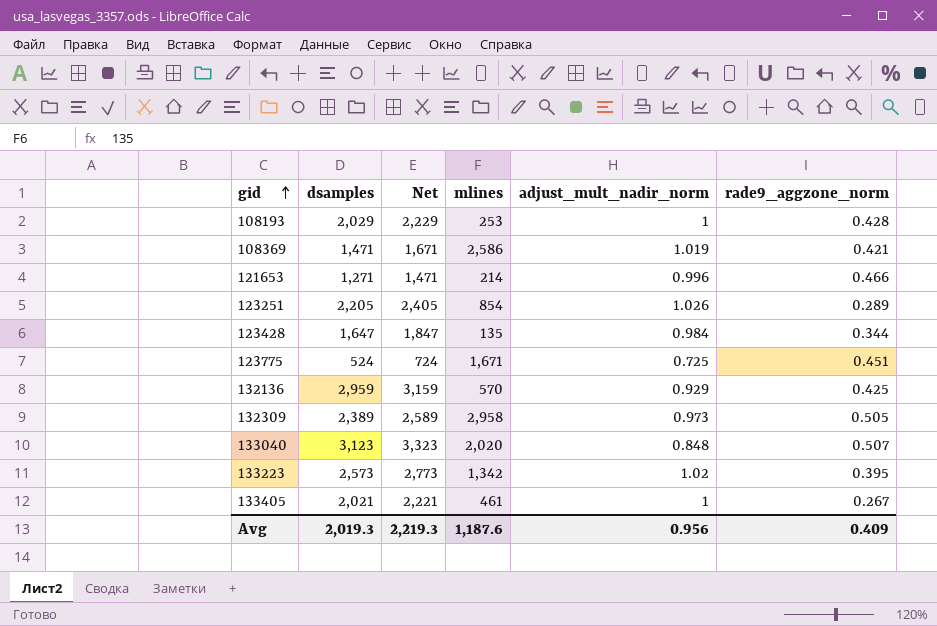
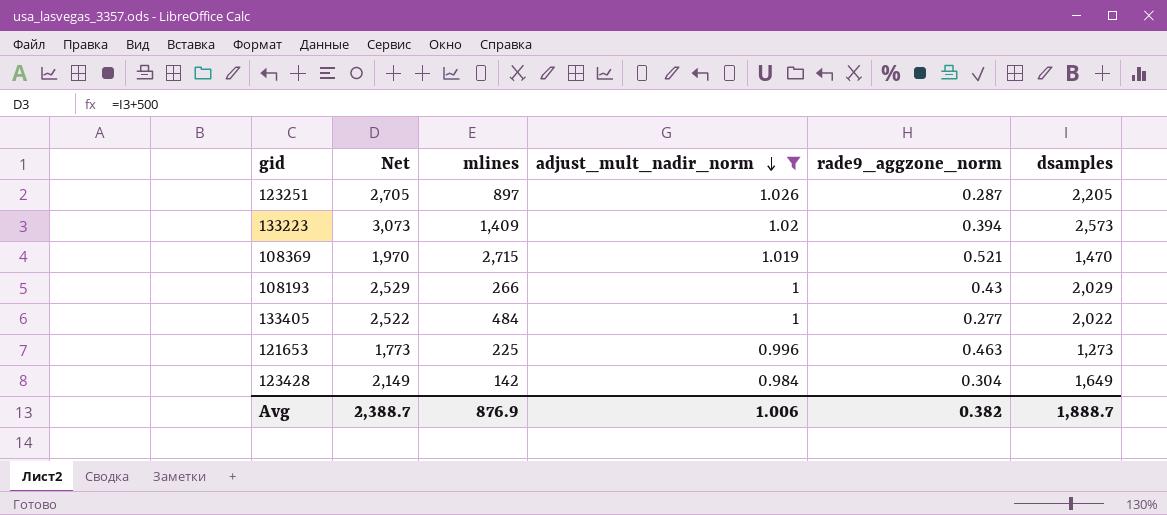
filter: none -> adjust_mult_nadir_norm >= 0.984
row order: gid ascending -> adjust_mult_nadir_norm descending
column Net | formula: [dsamples] + 200 -> [dsamples] + 500
column dsamples | position: 2 -> 6
123251 | mlines: 854 -> 897
123251 | rade9_aggzone_norm: 0.289 -> 0.287
133223 | mlines: 1,342 -> 1,409
133223 | rade9_aggzone_norm: 0.395 -> 0.394
108369 | mlines: 2,586 -> 2,715
108369 | rade9_aggzone_norm: 0.421 -> 0.521
108369 | dsamples: 1,471 -> 1,470
108193 | mlines: 253 -> 266
108193 | rade9_aggzone_norm: 0.428 -> 0.43
133405 | mlines: 461 -> 484
133405 | rade9_aggzone_norm: 0.267 -> 0.277
133405 | dsamples: 2,021 -> 2,022
121653 | mlines: 214 -> 225
121653 | rade9_aggzone_norm: 0.466 -> 0.463
121653 | dsamples: 1,271 -> 1,273
123428 | mlines: 135 -> 142
123428 | rade9_aggzone_norm: 0.344 -> 0.304
123428 | dsamples: 1,647 -> 1,649
Avg | Net: 2,219.3 -> 2,388.7
Avg | mlines: 1,187.6 -> 876.9
Avg | adjust_mult_nadir_norm: 0.956 -> 1.006
Avg | rade9_aggzone_norm: 0.409 -> 0.382
Avg | dsamples: 2,019.3 -> 1,888.7

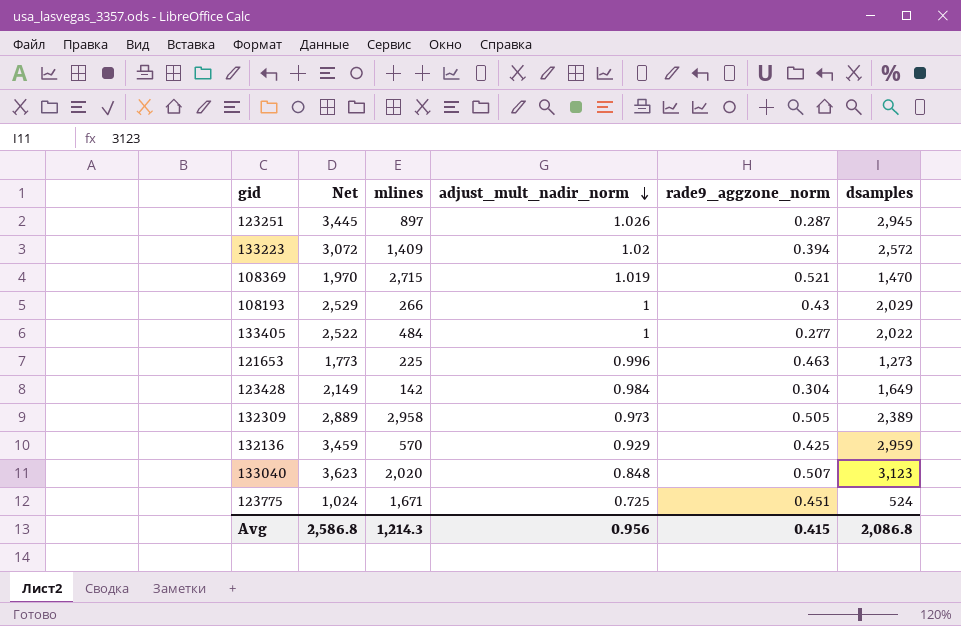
filter: adjust_mult_nadir_norm >= 0.984 -> none
123251 | Net: 2,705 -> 3,445
123251 | dsamples: 2,205 -> 2,945
133223 | Net: 3,073 -> 3,072
133223 | dsamples: 2,573 -> 2,572
Avg | Net: 2,388.7 -> 2,586.8
Avg | mlines: 876.9 -> 1,214.3
Avg | adjust_mult_nadir_norm: 1.006 -> 0.956
Avg | rade9_aggzone_norm: 0.382 -> 0.415
Avg | dsamples: 1,888.7 -> 2,086.8

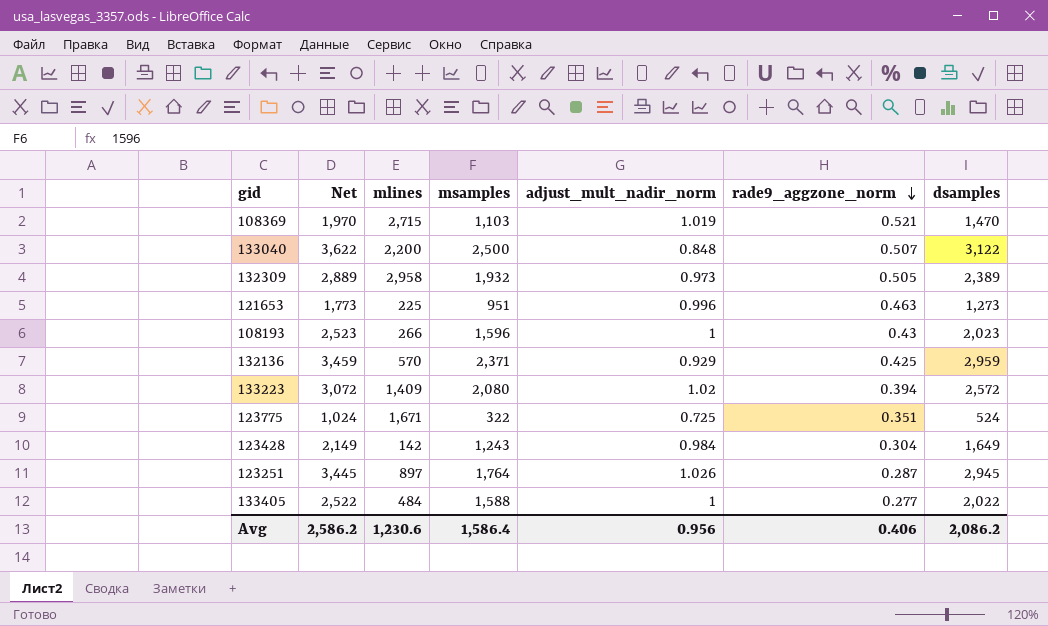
row order: adjust_mult_nadir_norm descending -> rade9_aggzone_norm descending
column msamples | position: none -> 4
133040 | Net: 3,623 -> 3,622
133040 | mlines: 2,020 -> 2,200
133040 | dsamples: 3,123 -> 3,122
108193 | Net: 2,529 -> 2,523
108193 | dsamples: 2,029 -> 2,023
123775 | rade9_aggzone_norm: 0.451 -> 0.351
Avg | Net: 2,586.8 -> 2,586.2
Avg | mlines: 1,214.3 -> 1,230.6
Avg | rade9_aggzone_norm: 0.415 -> 0.406
Avg | dsamples: 2,086.8 -> 2,086.2

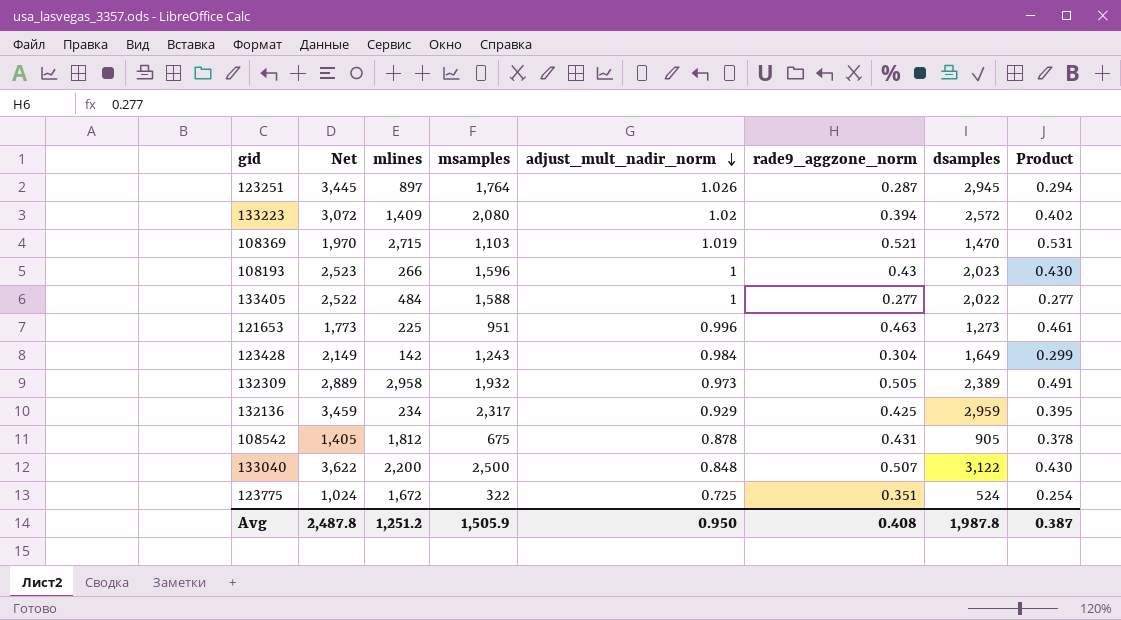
row order: rade9_aggzone_norm descending -> adjust_mult_nadir_norm descending
column Product | formula: none -> [adjust_mult_nadir_norm] * [rade9_aggzone_norm]
132136 | mlines: 570 -> 234
132136 | msamples: 2,371 -> 2,317
row 108542: none -> 1,405 | 1,812 | 675 | 0.878 | 0.431 | 905 | 0.378
123775 | mlines: 1,671 -> 1,672
Avg | Net: 2,586.2 -> 2,487.8
Avg | mlines: 1,230.6 -> 1,251.2
Avg | msamples: 1,586.4 -> 1,505.9
Avg | adjust_mult_nadir_norm: 0.956 -> 0.950
Avg | rade9_aggzone_norm: 0.406 -> 0.408
Avg | dsamples: 2,086.2 -> 1,987.8

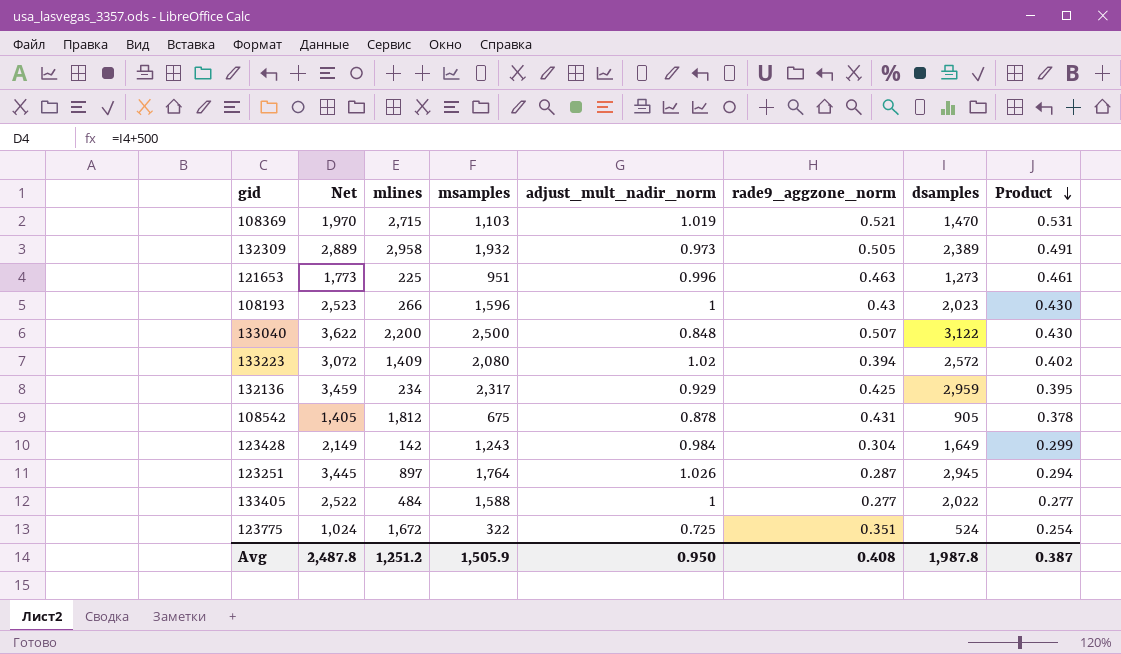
row order: adjust_mult_nadir_norm descending -> Product descending

